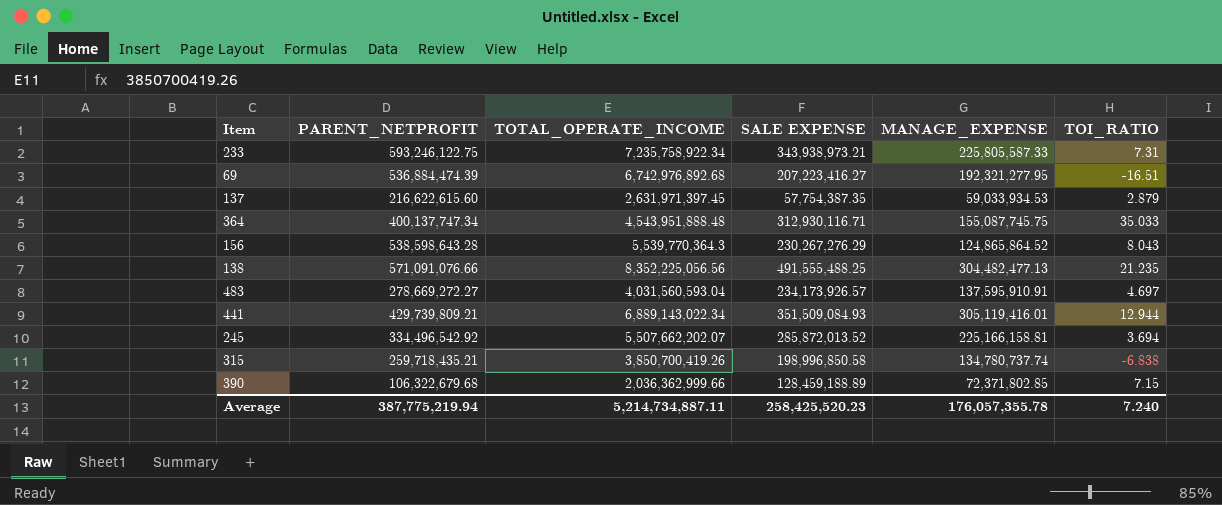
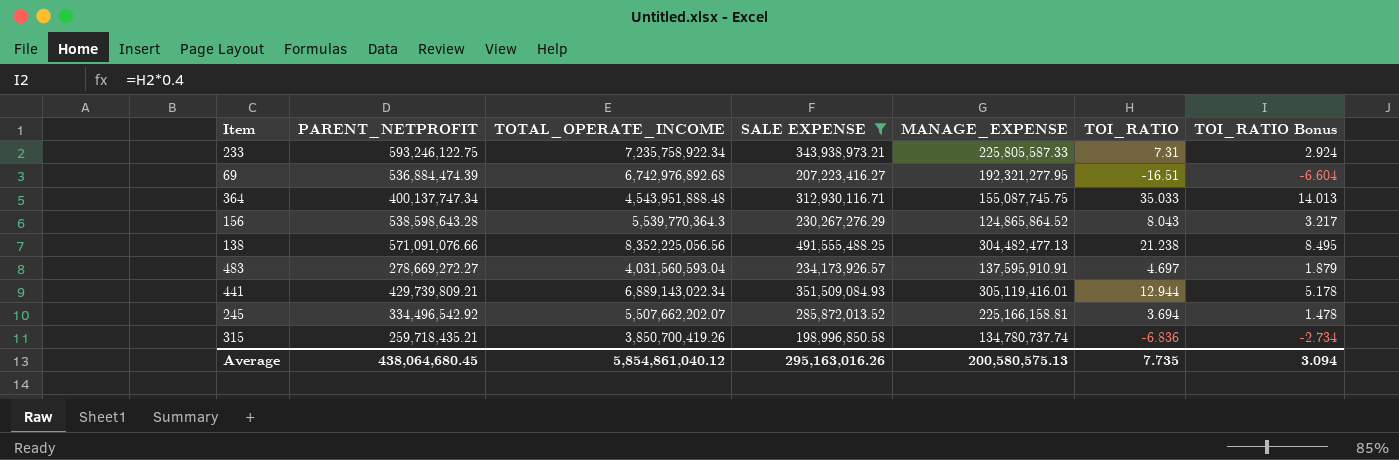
filter: none -> SALE EXPENSE >= 198,996,850.58
column TOI_RATIO Bonus | formula: none -> [TOI_RATIO] * 0.4
138 | TOI_RATIO: 21.235 -> 21.238
315 | TOI_RATIO: -6.838 -> -6.836
Average | PARENT_NETPROFIT: 387,775,219.94 -> 438,064,680.45
Average | TOTAL_OPERATE_INCOME: 5,214,734,887.11 -> 5,854,861,040.12
Average | SALE EXPENSE: 258,425,520.23 -> 295,163,016.26
Average | MANAGE_EXPENSE: 176,057,355.78 -> 200,580,575.13
Average | TOI_RATIO: 7.240 -> 7.735

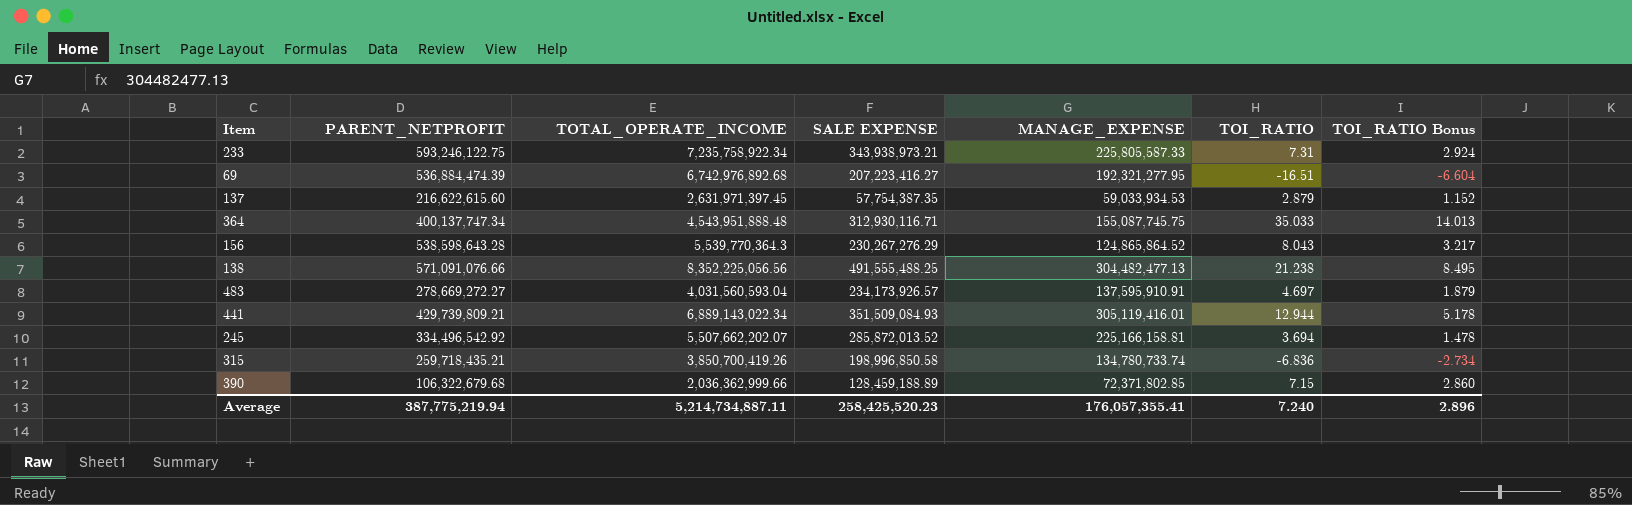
filter: SALE EXPENSE >= 198,996,850.58 -> none
315 | MANAGE_EXPENSE: 134,780,737.74 -> 134,780,733.74
Average | PARENT_NETPROFIT: 438,064,680.45 -> 387,775,219.94
Average | TOTAL_OPERATE_INCOME: 5,854,861,040.12 -> 5,214,734,887.11
Average | SALE EXPENSE: 295,163,016.26 -> 258,425,520.23
Average | MANAGE_EXPENSE: 200,580,575.13 -> 176,057,355.41
Average | TOI_RATIO: 7.735 -> 7.240
Average | TOI_RATIO Bonus: 3.094 -> 2.896

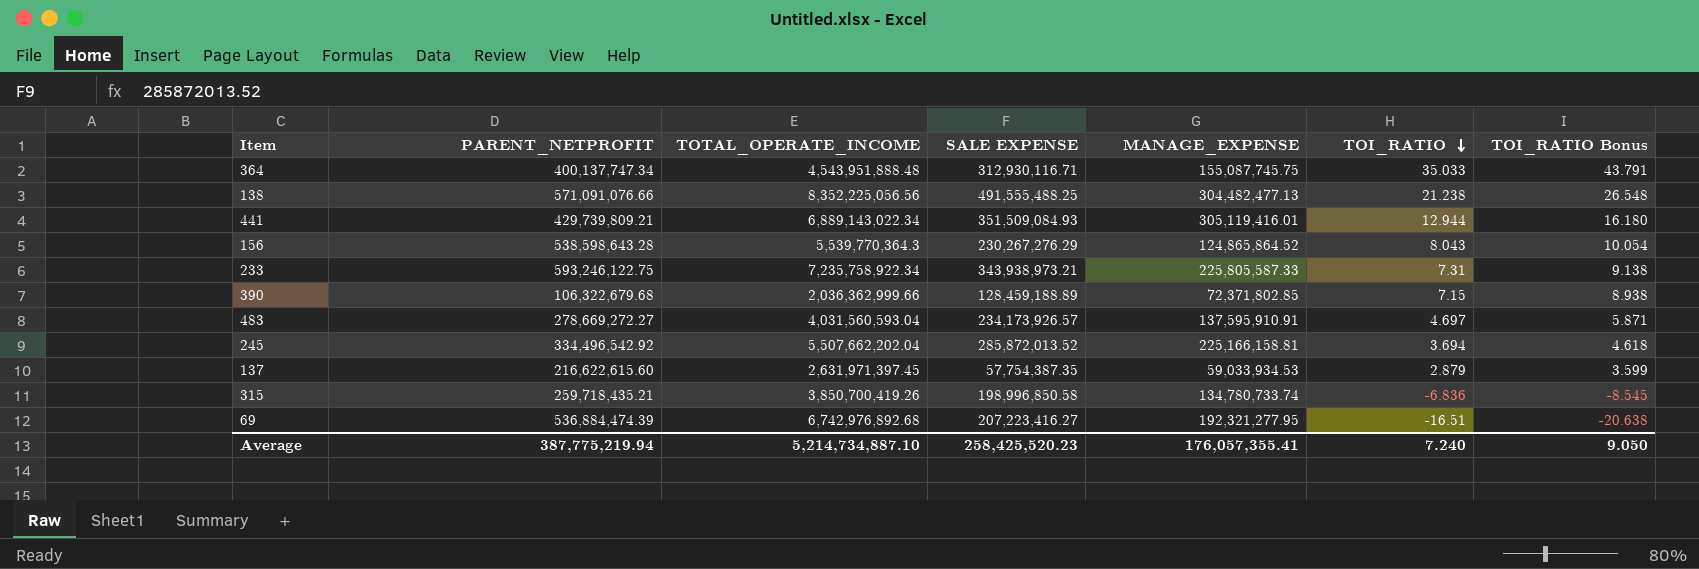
row order: none -> TOI_RATIO descending
column TOI_RATIO Bonus | formula: [TOI_RATIO] * 0.4 -> [TOI_RATIO] * 1.25
245 | TOTAL_OPERATE_INCOME: 5,507,662,202.07 -> 5,507,662,202.04
Average | TOTAL_OPERATE_INCOME: 5,214,734,887.11 -> 5,214,734,887.10
Average | TOI_RATIO Bonus: 2.896 -> 9.050

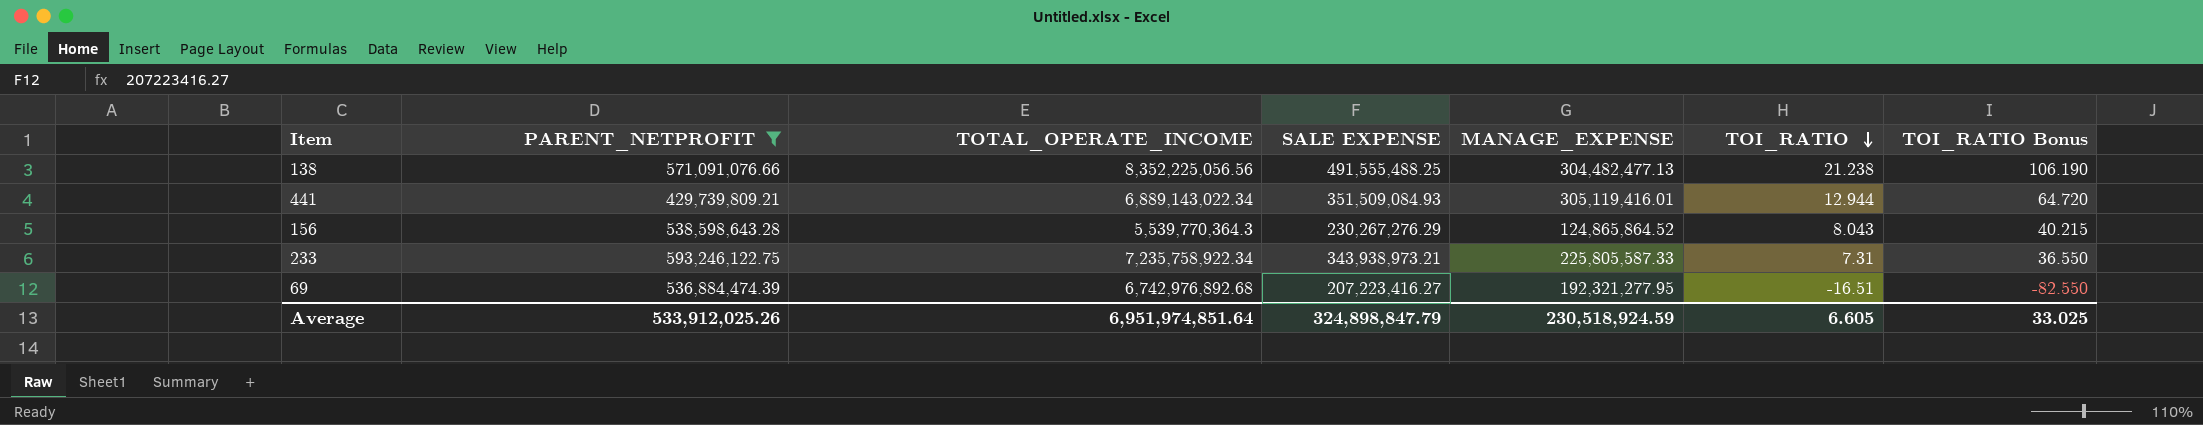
filter: none -> PARENT_NETPROFIT >= 429,739,809.21
column TOI_RATIO Bonus | formula: [TOI_RATIO] * 1.25 -> [TOI_RATIO] * 5
Average | PARENT_NETPROFIT: 387,775,219.94 -> 533,912,025.26
Average | TOTAL_OPERATE_INCOME: 5,214,734,887.10 -> 6,951,974,851.64
Average | SALE EXPENSE: 258,425,520.23 -> 324,898,847.79
Average | MANAGE_EXPENSE: 176,057,355.41 -> 230,518,924.59
Average | TOI_RATIO: 7.240 -> 6.605
Average | TOI_RATIO Bonus: 9.050 -> 33.025

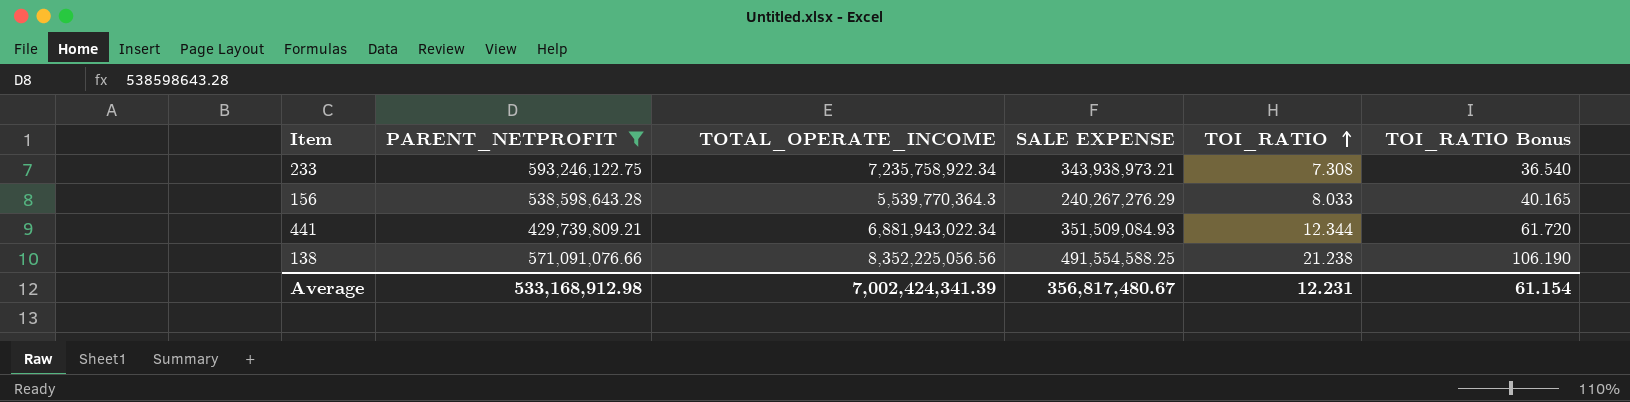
row order: TOI_RATIO descending -> TOI_RATIO ascending
column MANAGE_EXPENSE | position: 5 -> none
row 69: 536,884,474.39 | 6,742,976,892.68 | 207,223,416.27 | 192,321,277.95 | -16.51 | -82.550 -> none
233 | TOI_RATIO: 7.31 -> 7.308
233 | TOI_RATIO Bonus: 36.550 -> 36.540
156 | SALE EXPENSE: 230,267,276.29 -> 240,267,276.29
156 | TOI_RATIO: 8.043 -> 8.033
156 | TOI_RATIO Bonus: 40.215 -> 40.165
441 | TOTAL_OPERATE_INCOME: 6,889,143,022.34 -> 6,881,943,022.34
441 | TOI_RATIO: 12.944 -> 12.344
441 | TOI_RATIO Bonus: 64.720 -> 61.720
138 | SALE EXPENSE: 491,555,488.25 -> 491,554,588.25
Average | PARENT_NETPROFIT: 533,912,025.26 -> 533,168,912.98
Average | TOTAL_OPERATE_INCOME: 6,951,974,851.64 -> 7,002,424,341.39
Average | SALE EXPENSE: 324,898,847.79 -> 356,817,480.67
Average | TOI_RATIO: 6.605 -> 12.231
Average | TOI_RATIO Bonus: 33.025 -> 61.154

